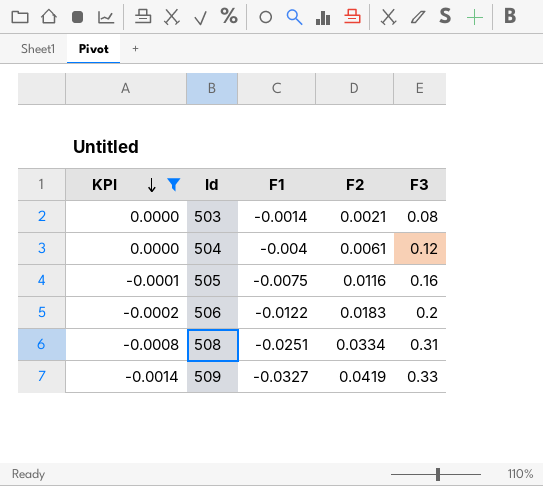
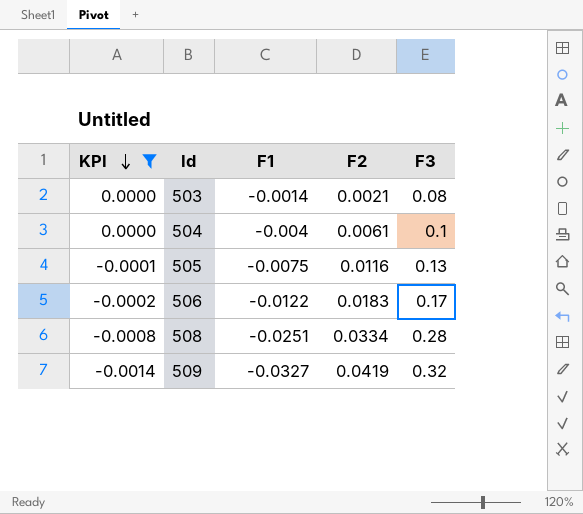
504 | F3: 0.12 -> 0.1
505 | F3: 0.16 -> 0.13
506 | F3: 0.2 -> 0.17
508 | F3: 0.31 -> 0.28
509 | F3: 0.33 -> 0.32

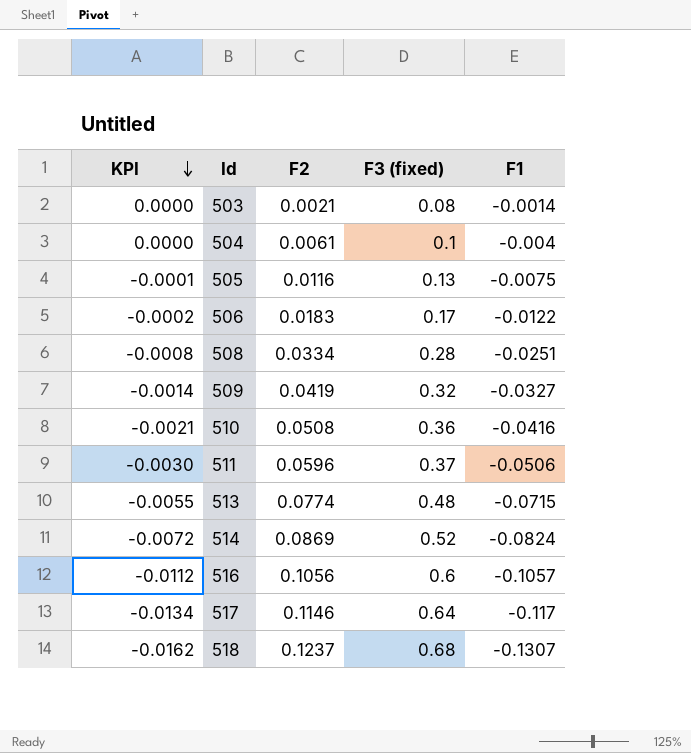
filter: KPI >= -0.0014 -> none
column name: F3 -> F3 (fixed)
column F1 | position: 3 -> 5

